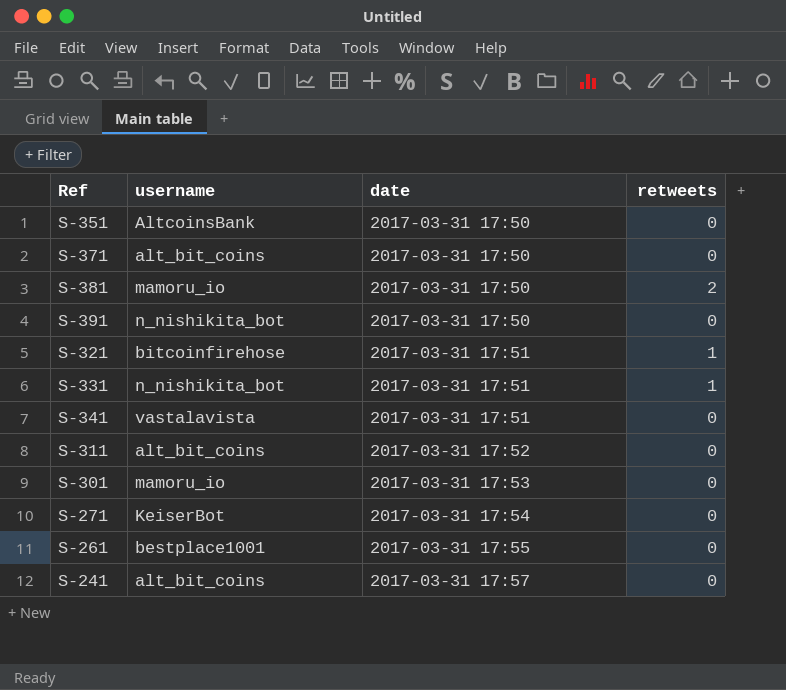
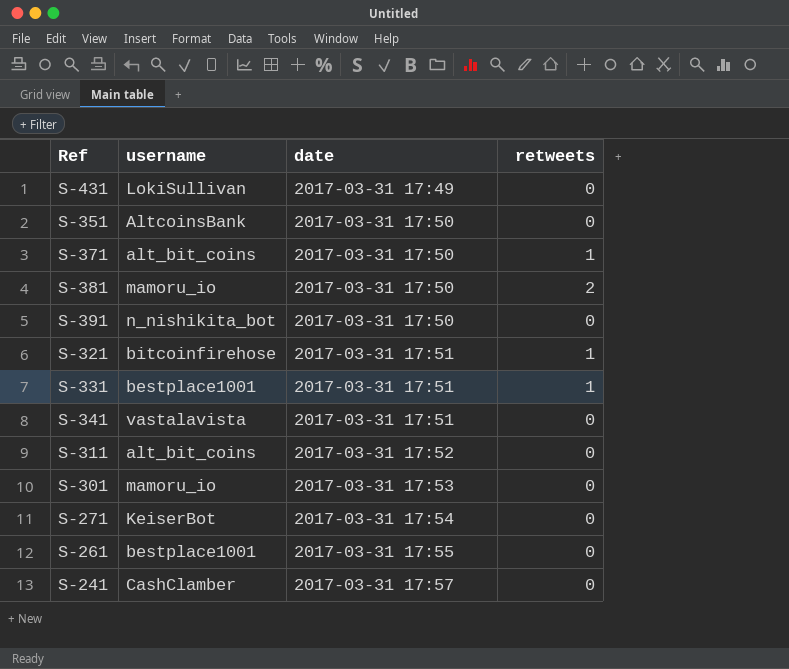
row S-431: none -> LokiSullivan | 2017-03-31 17:49 | 0
S-371 | retweets: 0 -> 1
S-331 | username: n_nishikita_bot -> bestplace1001
S-241 | username: alt_bit_coins -> CashClamber

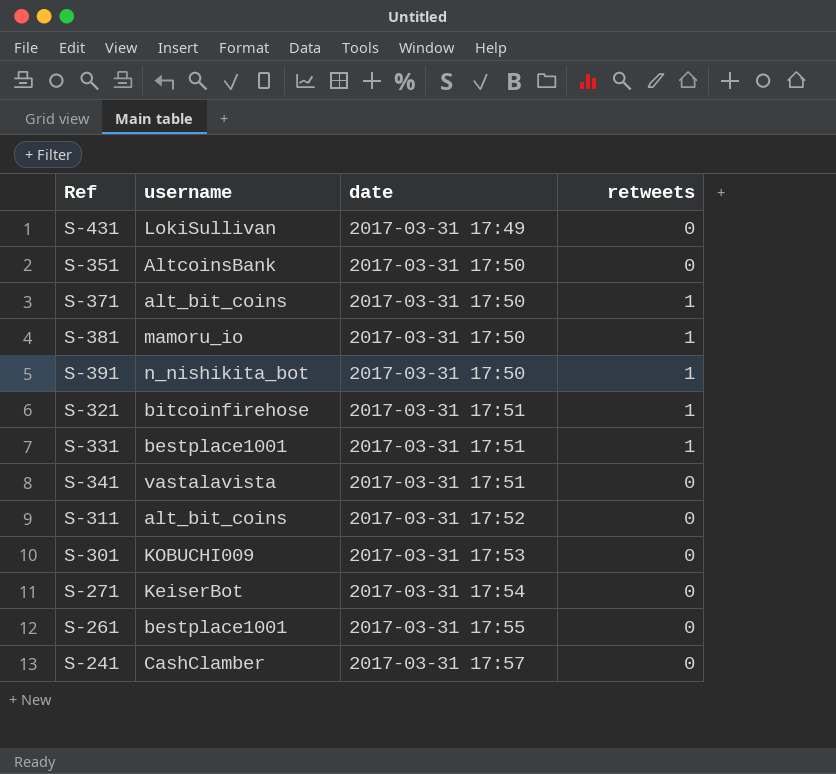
S-381 | retweets: 2 -> 1
S-391 | retweets: 0 -> 1
S-301 | username: mamoru_io -> KOBUCHI009

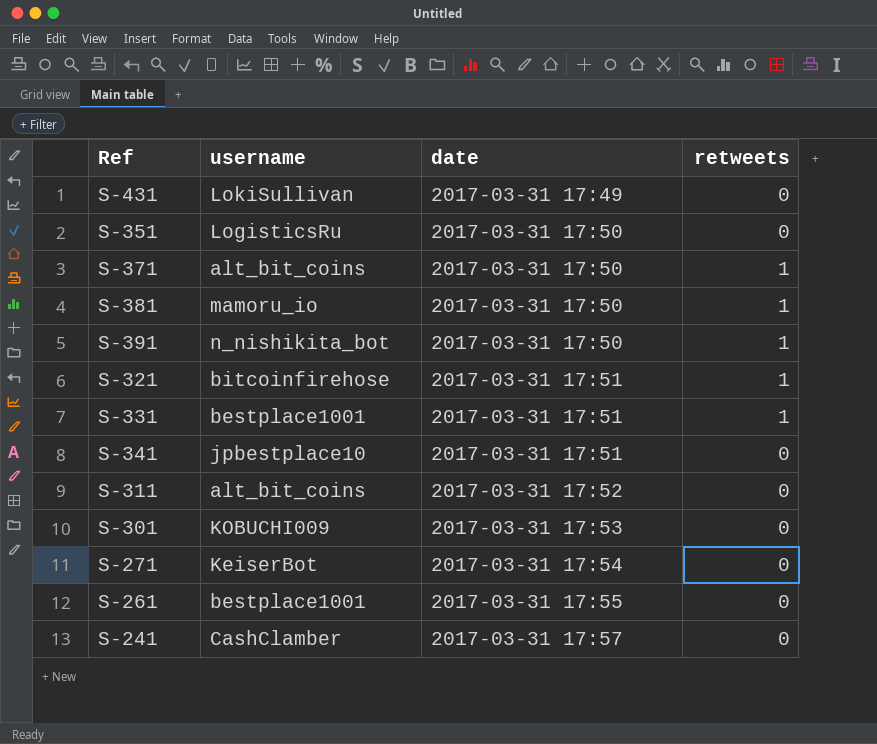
S-351 | username: AltcoinsBank -> LogisticsRu
S-341 | username: vastalavista -> jpbestplace10

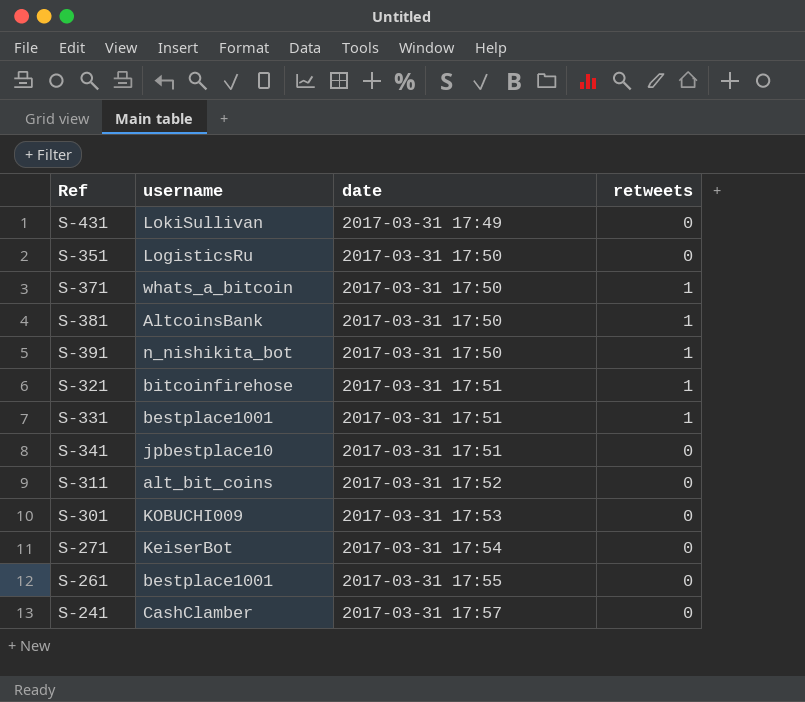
S-371 | username: alt_bit_coins -> whats_a_bitcoin
S-381 | username: mamoru_io -> AltcoinsBank

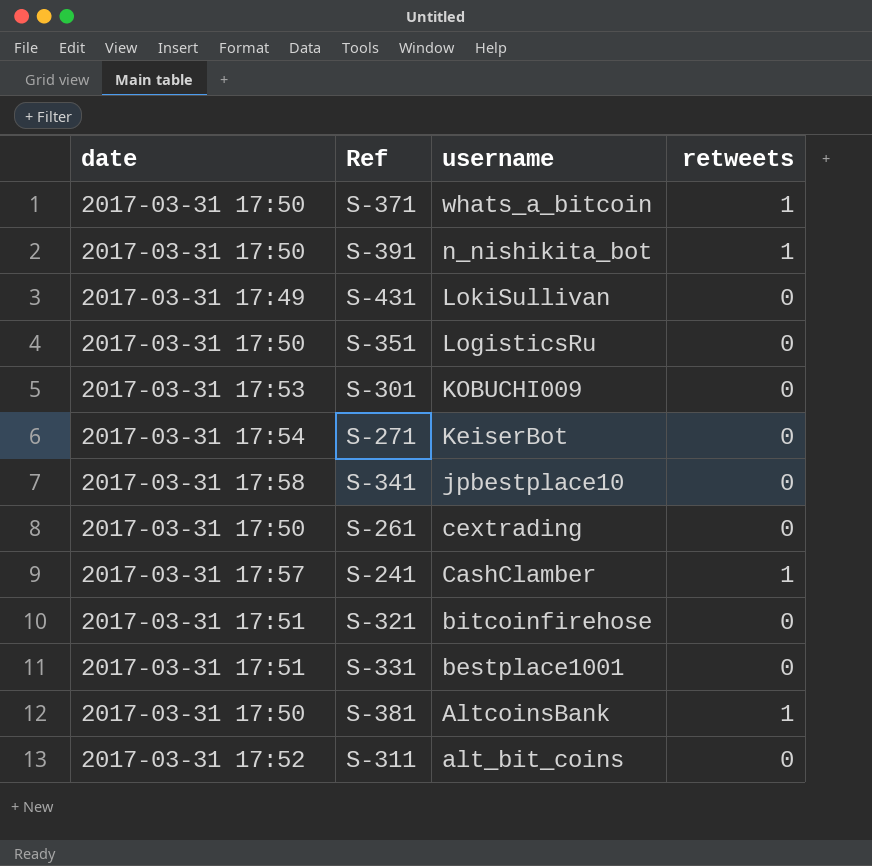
row order: date ascending -> username descending
column date | position: 3 -> 1
S-341 | date: 2017-03-31 17:51 -> 2017-03-31 17:58
S-261 | date: 2017-03-31 17:55 -> 2017-03-31 17:50
S-261 | username: bestplace1001 -> cextrading
S-241 | retweets: 0 -> 1
S-321 | retweets: 1 -> 0
S-331 | retweets: 1 -> 0

